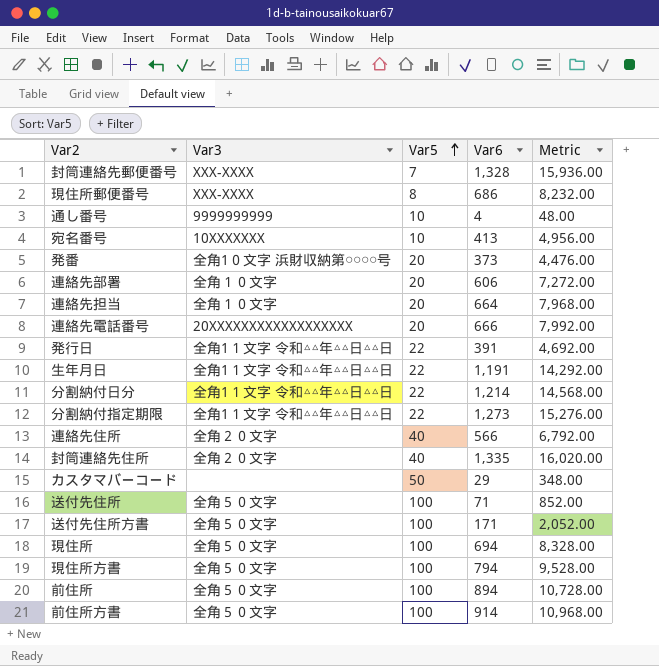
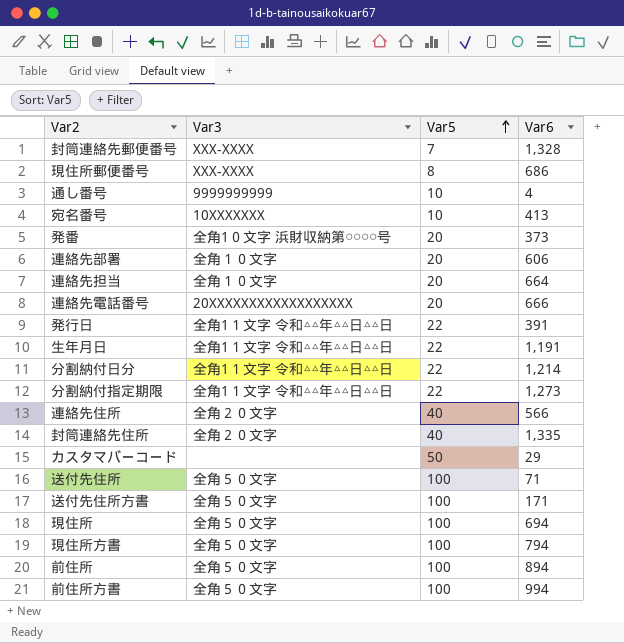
column Metric | formula: [Var6] * 12 -> none
前住所方書 | Var6: 914 -> 994

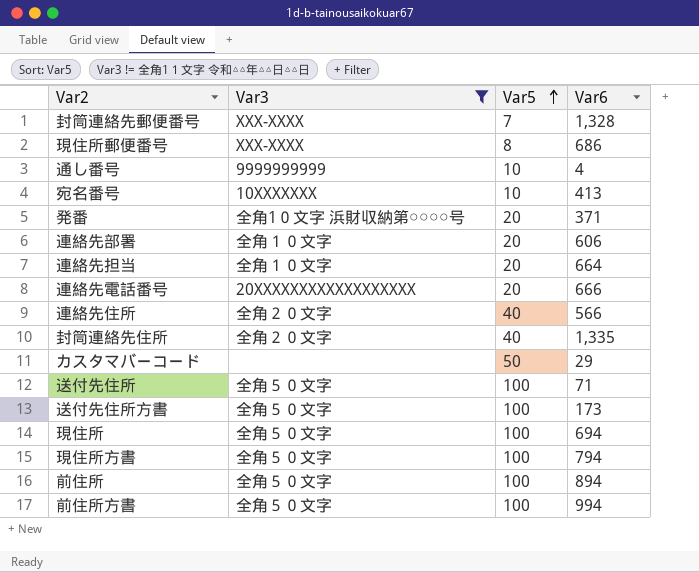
filter: none -> Var3 != 全角1１文字 令和△△年△△日△△日
発番 | Var6: 373 -> 371
送付先住所方書 | Var6: 171 -> 173

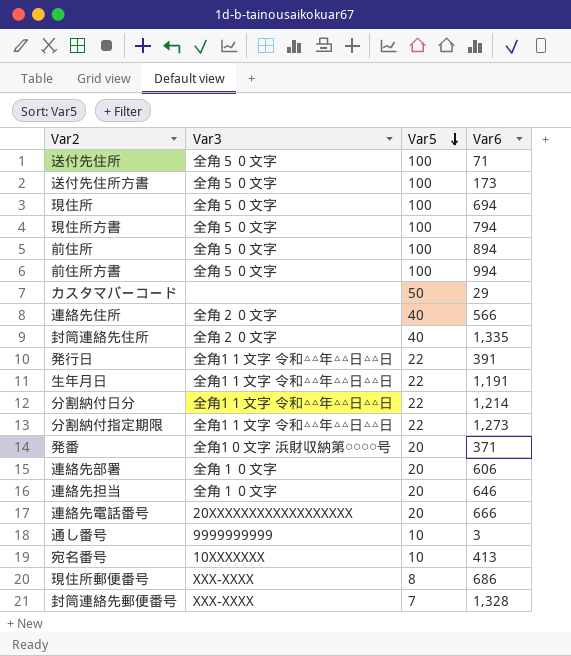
filter: Var3 != 全角1１文字 令和△△年△△日△△日 -> none
row order: Var5 ascending -> Var5 descending
連絡先担当 | Var6: 664 -> 646
通し番号 | Var6: 4 -> 3

